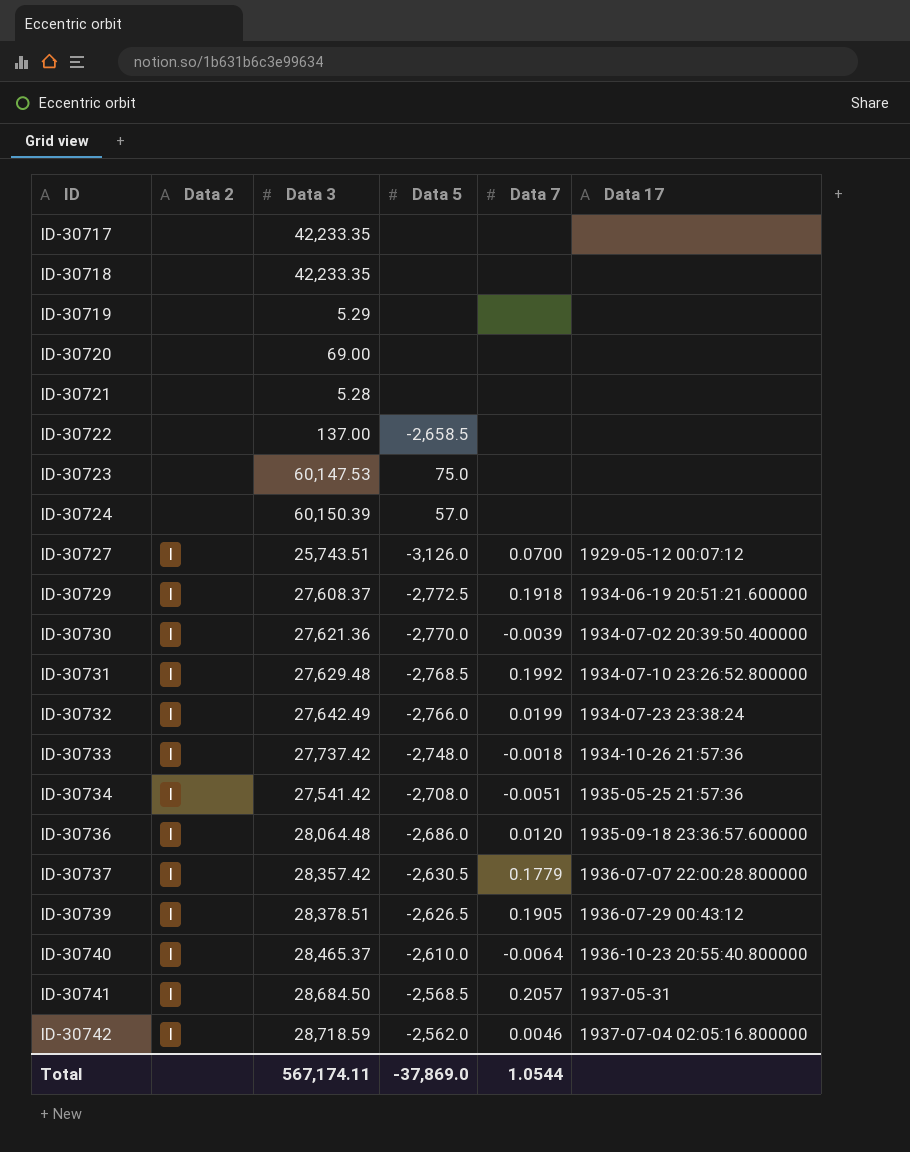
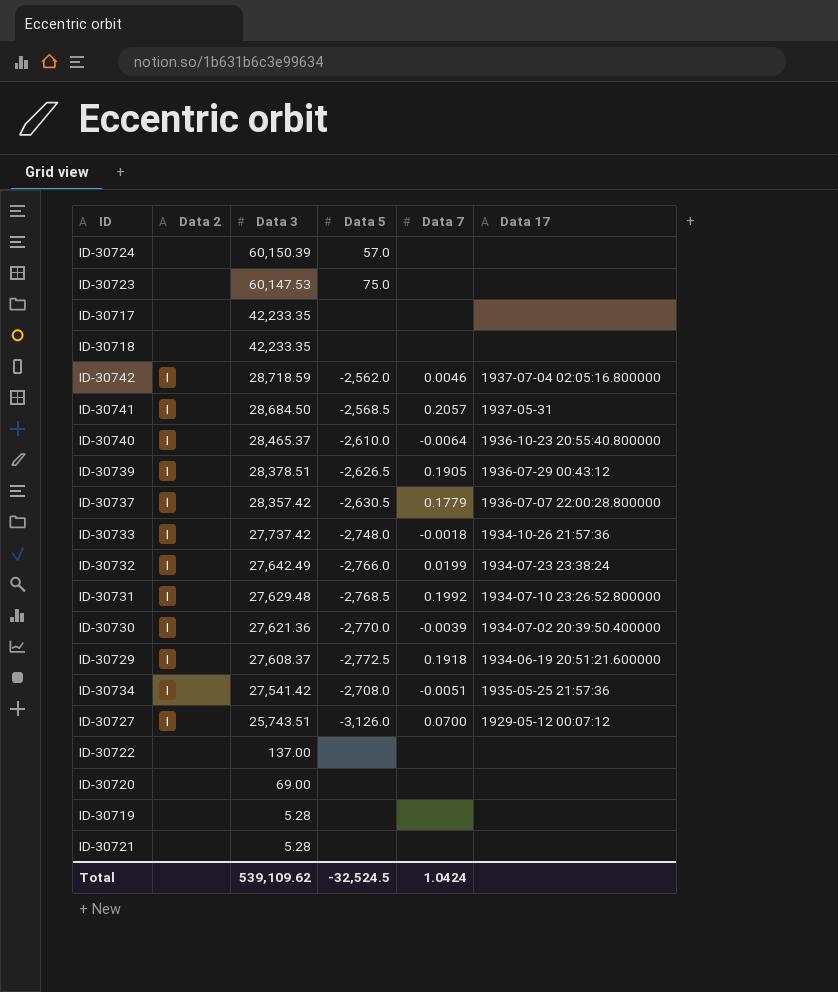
row order: ID ascending -> Data 3 descending
row ID-30736: I | 28,064.48 | -2,686.0 | 0.0120 | 1935-09-18 23:36:57.600000 -> none
ID-30722 | Data 5: -2,658.5 -> none
ID-30719 | Data 3: 5.29 -> 5.28
Total | Data 3: 567,174.11 -> 539,109.62
Total | Data 5: -37,869.0 -> -32,524.5
Total | Data 7: 1.0544 -> 1.0424

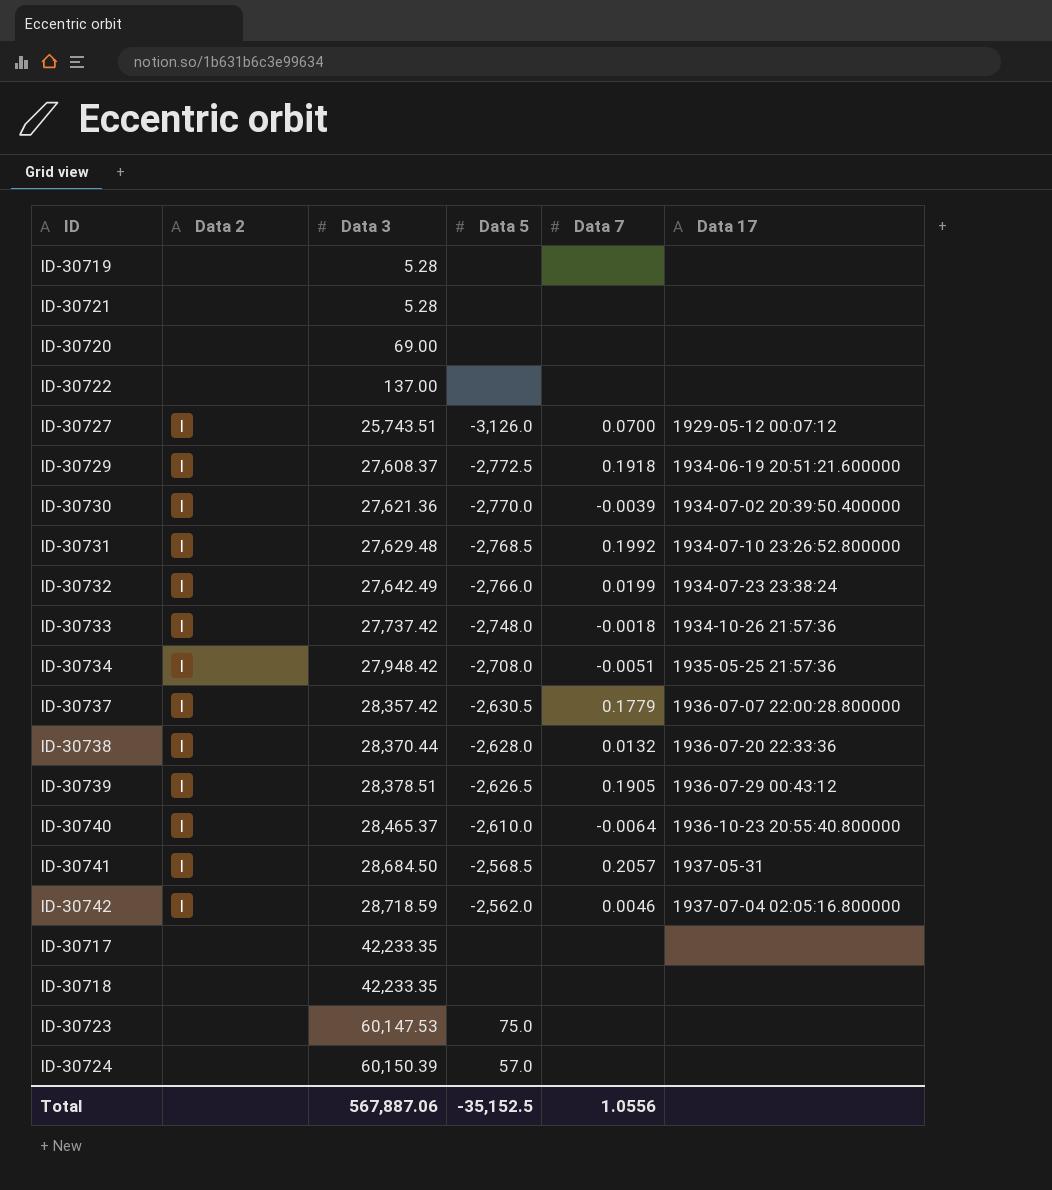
row order: Data 3 descending -> Data 3 ascending
ID-30734 | Data 3: 27,541.42 -> 27,948.42
row ID-30738: none -> I | 28,370.44 | -2,628.0 | 0.0132 | 1936-07-20 22:33:36
Total | Data 3: 539,109.62 -> 567,887.06
Total | Data 5: -32,524.5 -> -35,152.5
Total | Data 7: 1.0424 -> 1.0556

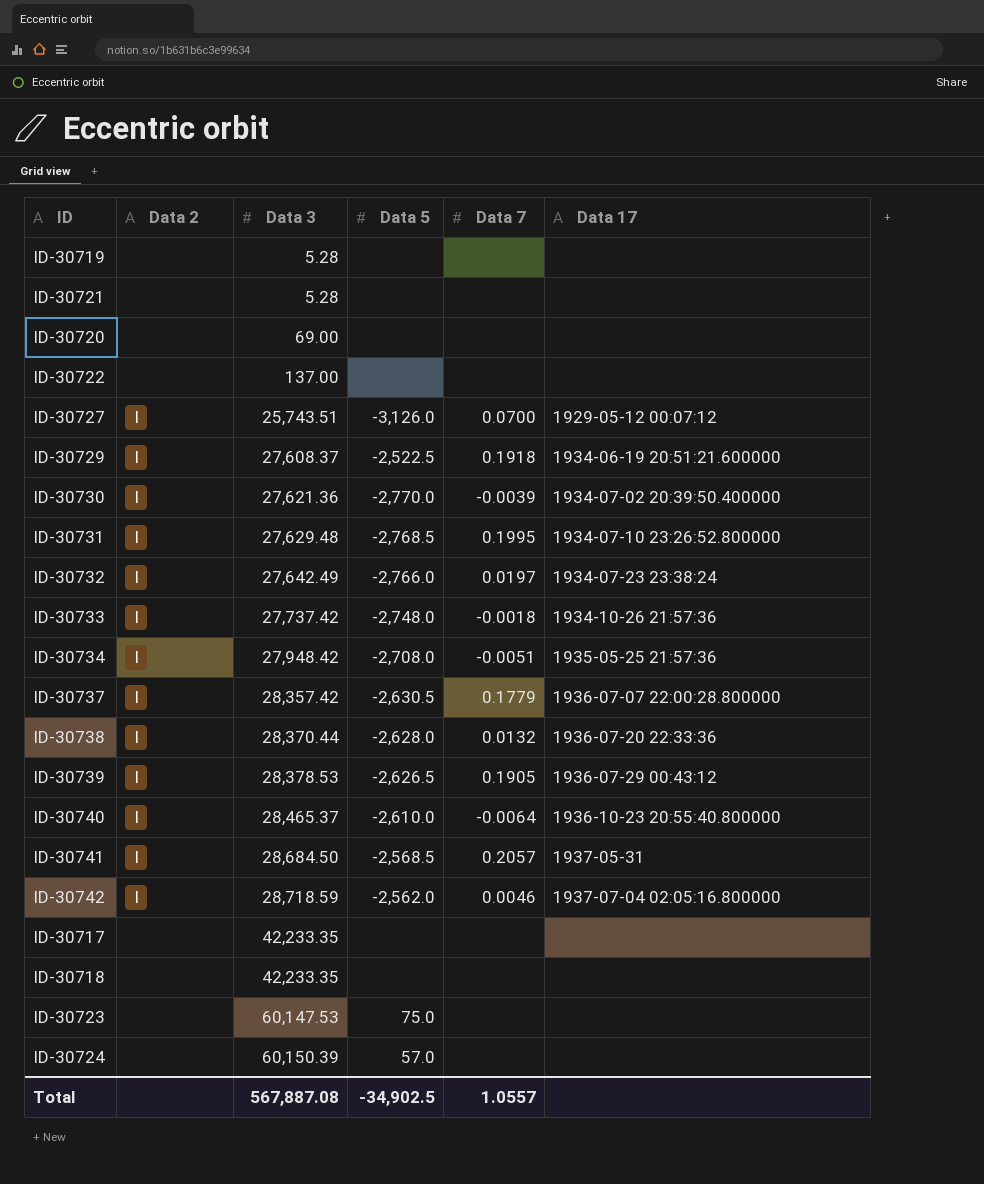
ID-30729 | Data 5: -2,772.5 -> -2,522.5
ID-30731 | Data 7: 0.1992 -> 0.1995
ID-30732 | Data 7: 0.0199 -> 0.0197
ID-30739 | Data 3: 28,378.51 -> 28,378.53
Total | Data 3: 567,887.06 -> 567,887.08
Total | Data 5: -35,152.5 -> -34,902.5
Total | Data 7: 1.0556 -> 1.0557

